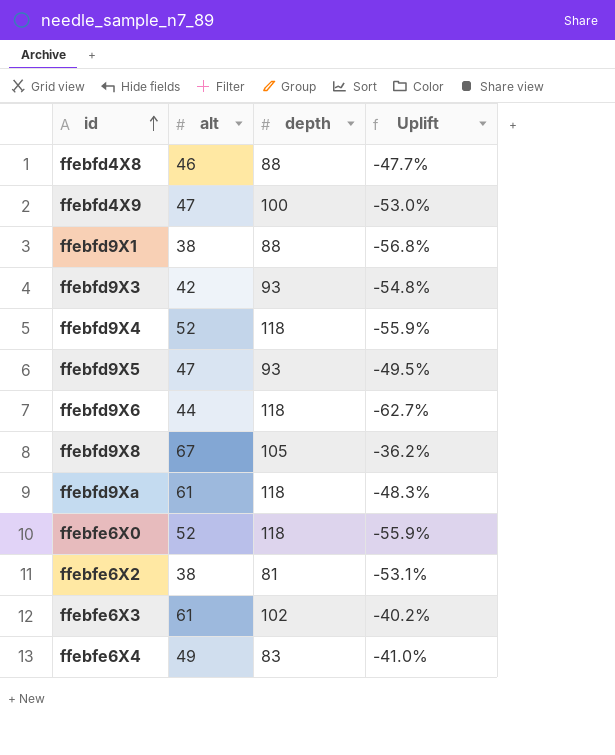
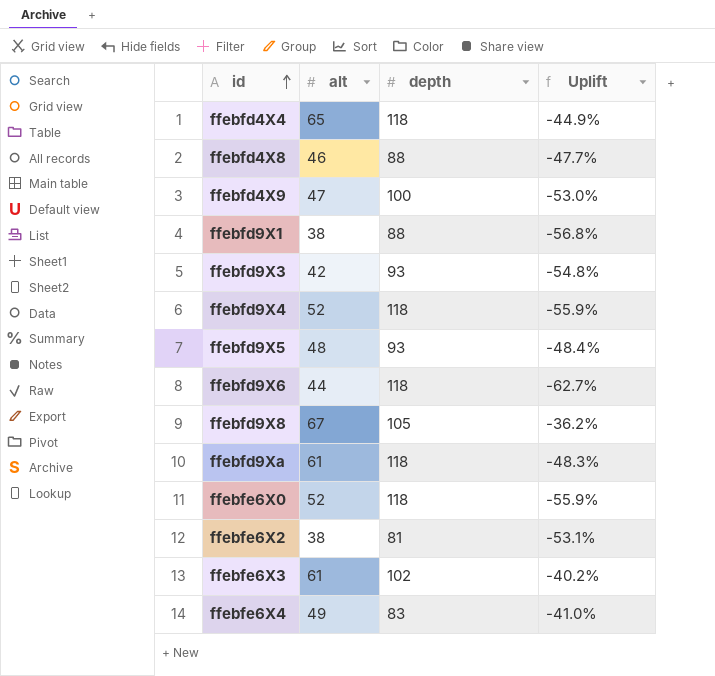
row ffebfd4X4: none -> 65 | 118 | -44.9%
ffebfd9X5 | alt: 47 -> 48
ffebfd9X5 | Uplift: -49.5% -> -48.4%

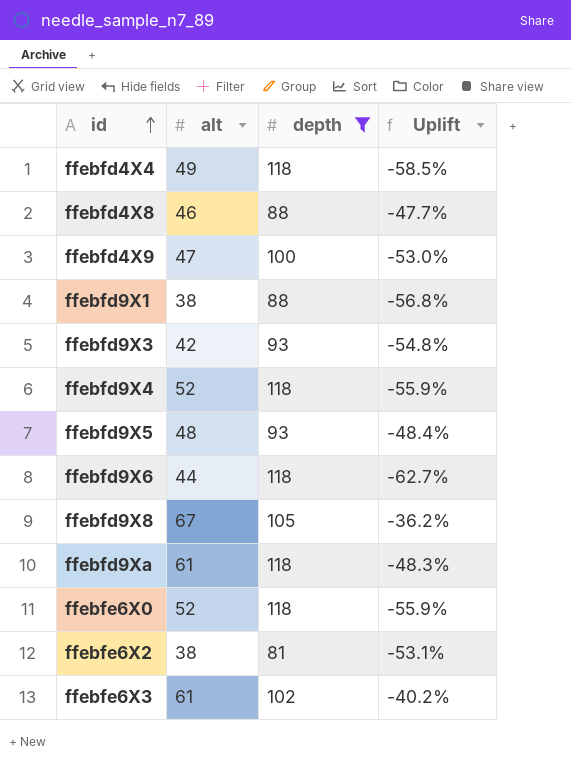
filter: none -> depth != 83
ffebfd4X4 | alt: 65 -> 49
ffebfd4X4 | Uplift: -44.9% -> -58.5%

